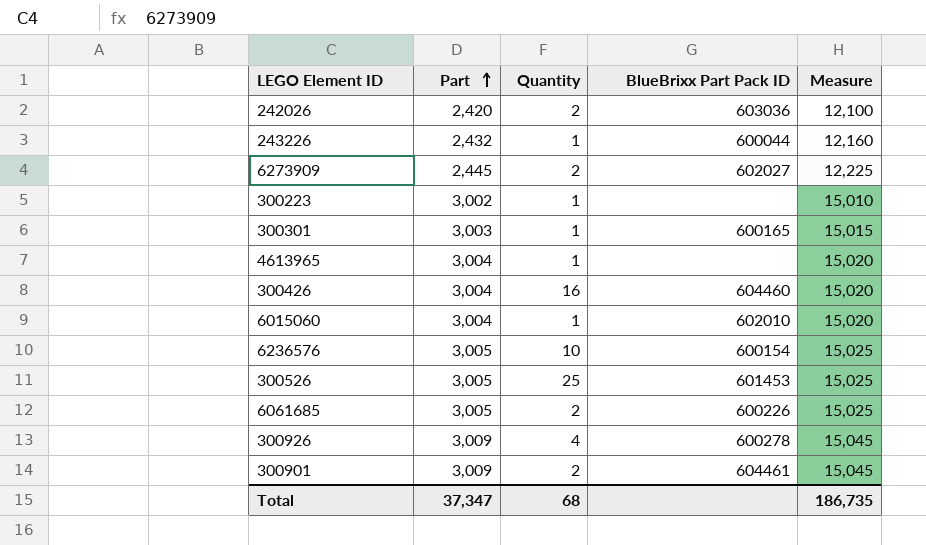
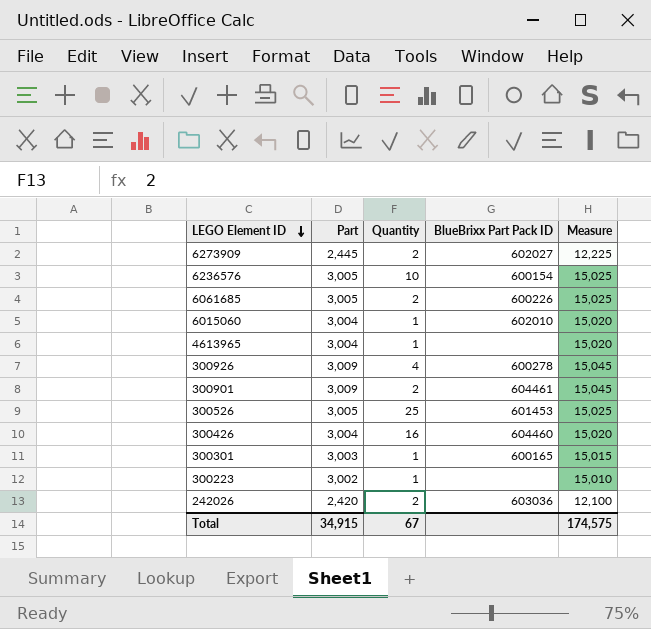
row order: Part ascending -> LEGO Element ID descending
row 243226: 2,432 | 1 | 600044 | 12,160 -> none
Total | Part: 37,347 -> 34,915
Total | Quantity: 68 -> 67
Total | Measure: 186,735 -> 174,575

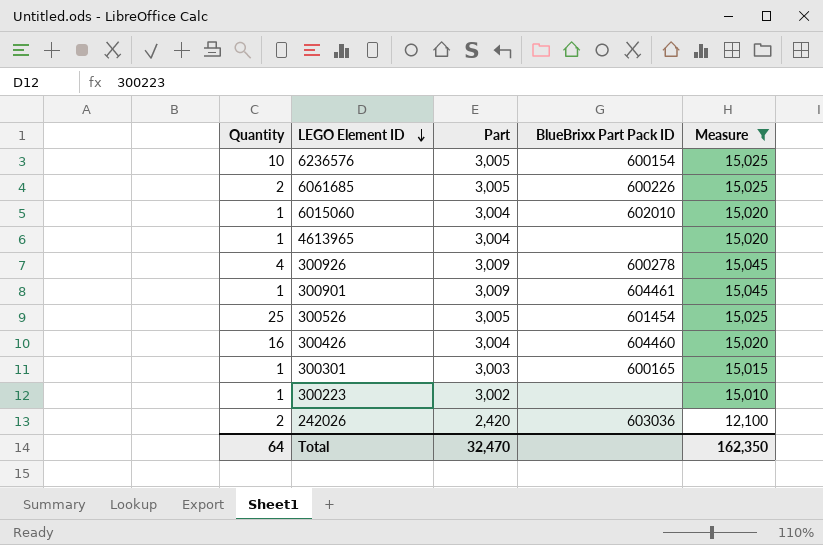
filter: none -> Measure != 12,225
column Quantity | position: 3 -> 1
300901 | Quantity: 2 -> 1
300526 | BlueBrixx Part Pack ID: 601453 -> 601454
Total | Quantity: 67 -> 64
Total | Part: 34,915 -> 32,470
Total | Measure: 174,575 -> 162,350

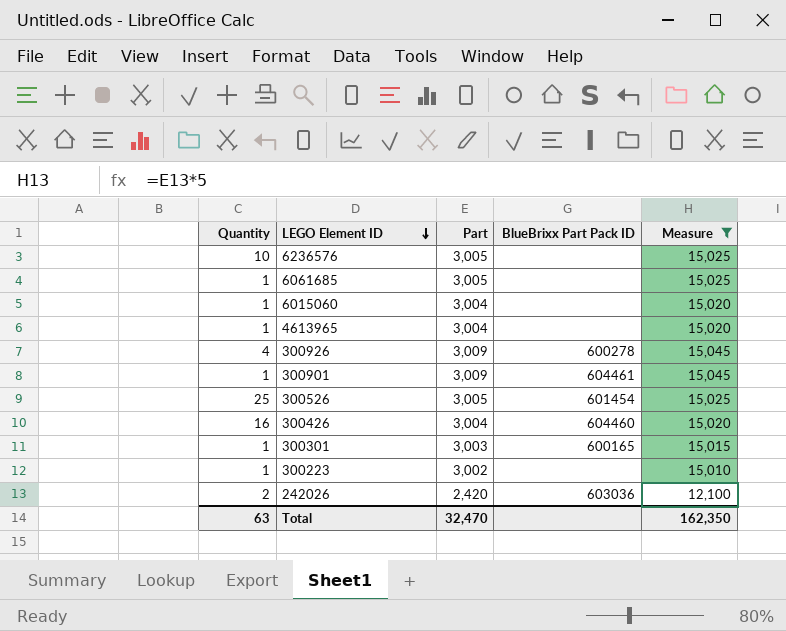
6236576 | BlueBrixx Part Pack ID: 600154 -> none
6061685 | Quantity: 2 -> 1
6061685 | BlueBrixx Part Pack ID: 600226 -> none
6015060 | BlueBrixx Part Pack ID: 602010 -> none
Total | Quantity: 64 -> 63

